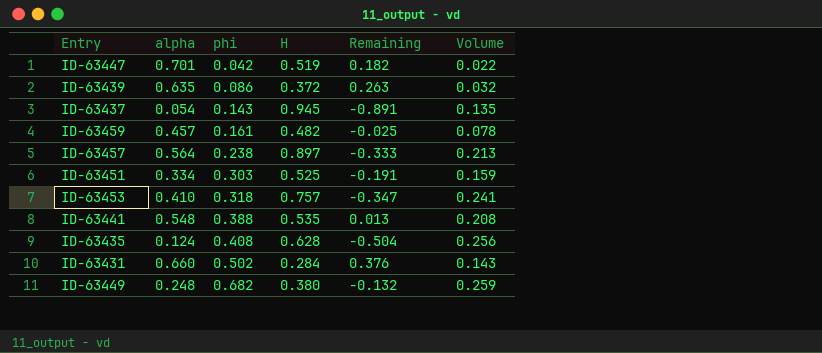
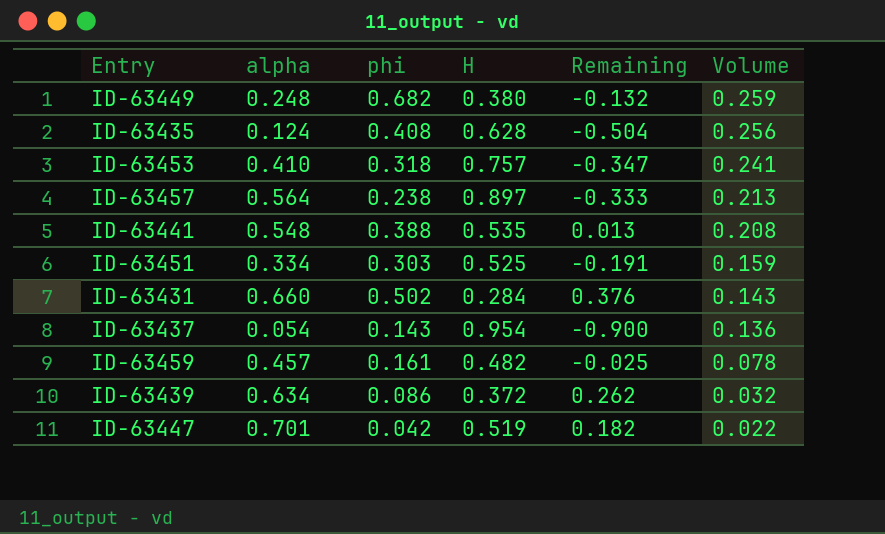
row order: phi ascending -> Volume descending
ID-63437 | H: 0.945 -> 0.954
ID-63437 | Remaining: -0.891 -> -0.900
ID-63437 | Volume: 0.135 -> 0.136
ID-63439 | alpha: 0.635 -> 0.634
ID-63439 | Remaining: 0.263 -> 0.262

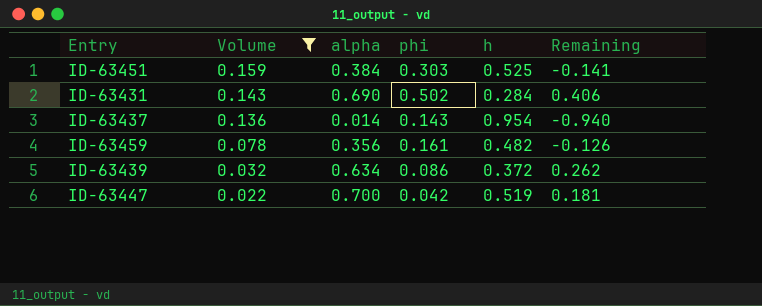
filter: none -> Volume <= 0.159
column Volume | position: 6 -> 2
column name: H -> h
ID-63451 | alpha: 0.334 -> 0.384
ID-63451 | Remaining: -0.191 -> -0.141
ID-63431 | alpha: 0.660 -> 0.690
ID-63431 | Remaining: 0.376 -> 0.406
ID-63437 | alpha: 0.054 -> 0.014
ID-63437 | Remaining: -0.900 -> -0.940
ID-63459 | alpha: 0.457 -> 0.356
ID-63459 | Remaining: -0.025 -> -0.126
ID-63447 | alpha: 0.701 -> 0.700
ID-63447 | Remaining: 0.182 -> 0.181

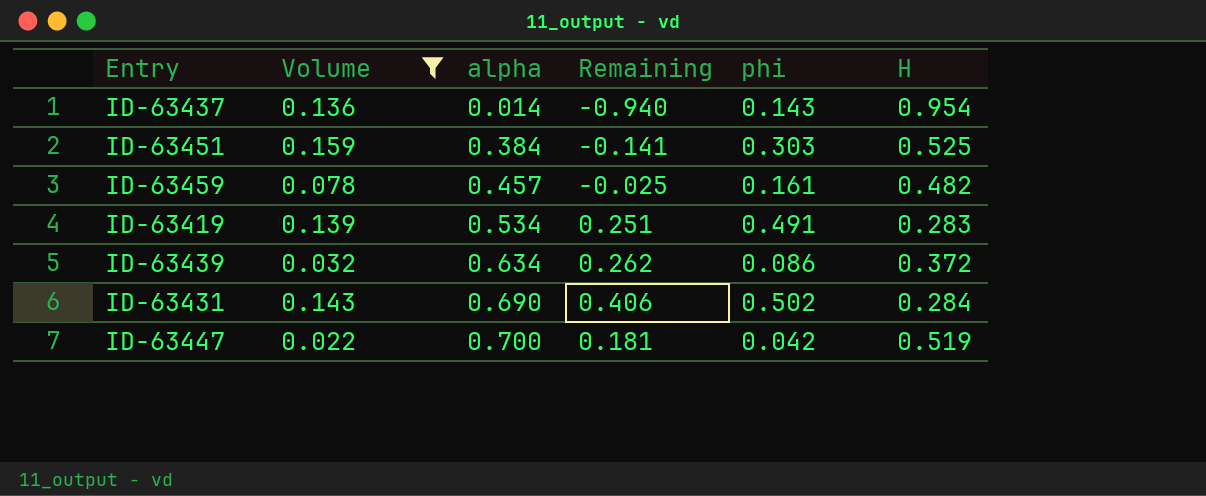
row order: Volume descending -> alpha ascending
column Remaining | position: 6 -> 4
column name: h -> H
ID-63459 | alpha: 0.356 -> 0.457
ID-63459 | Remaining: -0.126 -> -0.025
row ID-63419: none -> 0.139 | 0.534 | 0.251 | 0.491 | 0.283

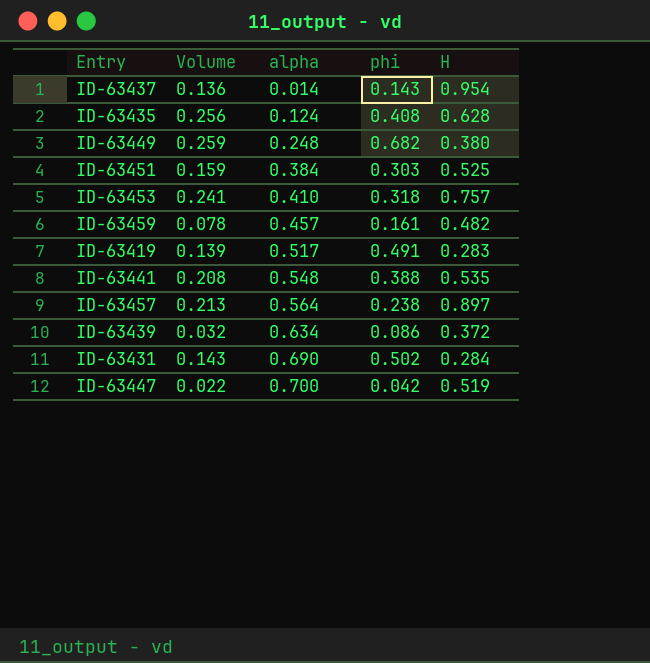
filter: Volume <= 0.159 -> none
column Remaining | formula: [alpha] - [H] -> none
ID-63419 | alpha: 0.534 -> 0.517

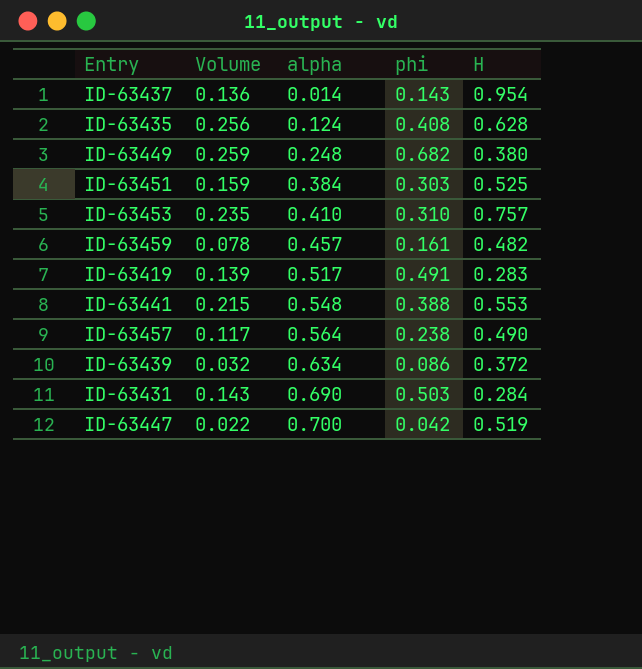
ID-63453 | Volume: 0.241 -> 0.235
ID-63453 | phi: 0.318 -> 0.310
ID-63441 | Volume: 0.208 -> 0.215
ID-63441 | H: 0.535 -> 0.553
ID-63457 | Volume: 0.213 -> 0.117
ID-63457 | H: 0.897 -> 0.490
ID-63431 | phi: 0.502 -> 0.503

